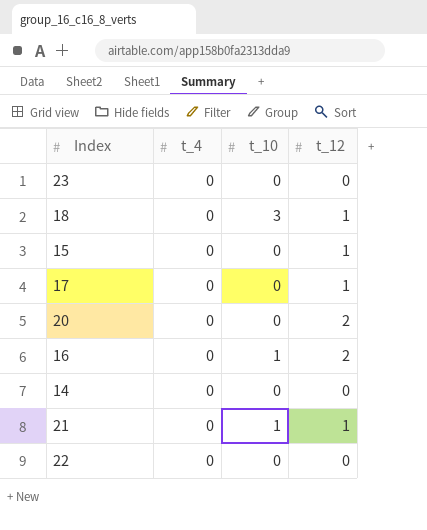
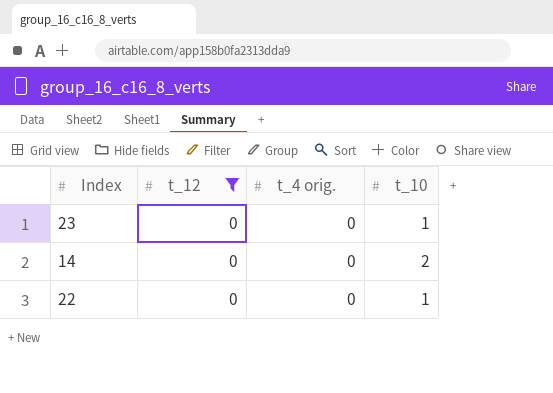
filter: none -> t_12 = 0
column t_12 | position: 4 -> 2
column name: t_4 -> t_4 orig.
23 | t_10: 0 -> 1
14 | t_10: 0 -> 2
22 | t_10: 0 -> 1

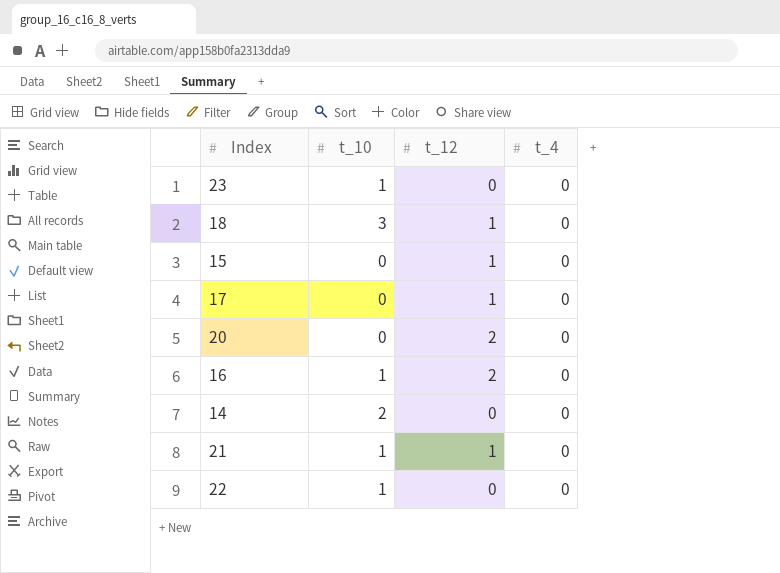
filter: t_12 = 0 -> none
column t_10 | position: 4 -> 2
column name: t_4 orig. -> t_4

